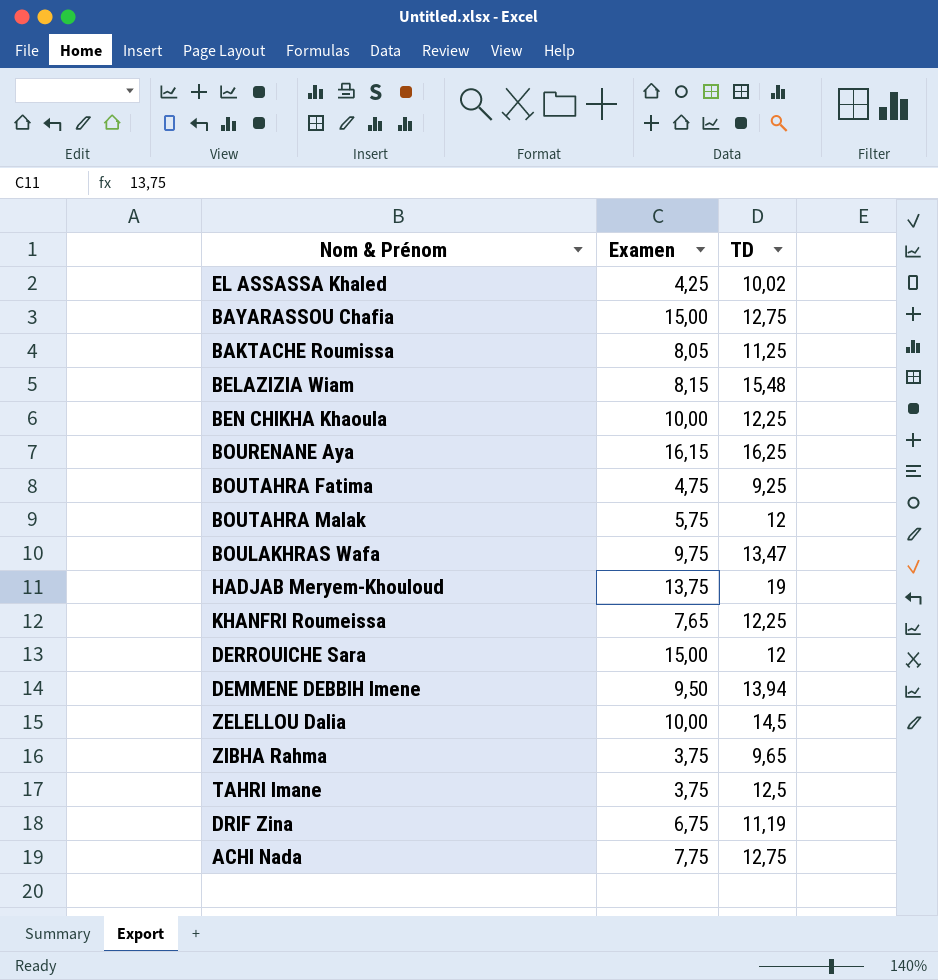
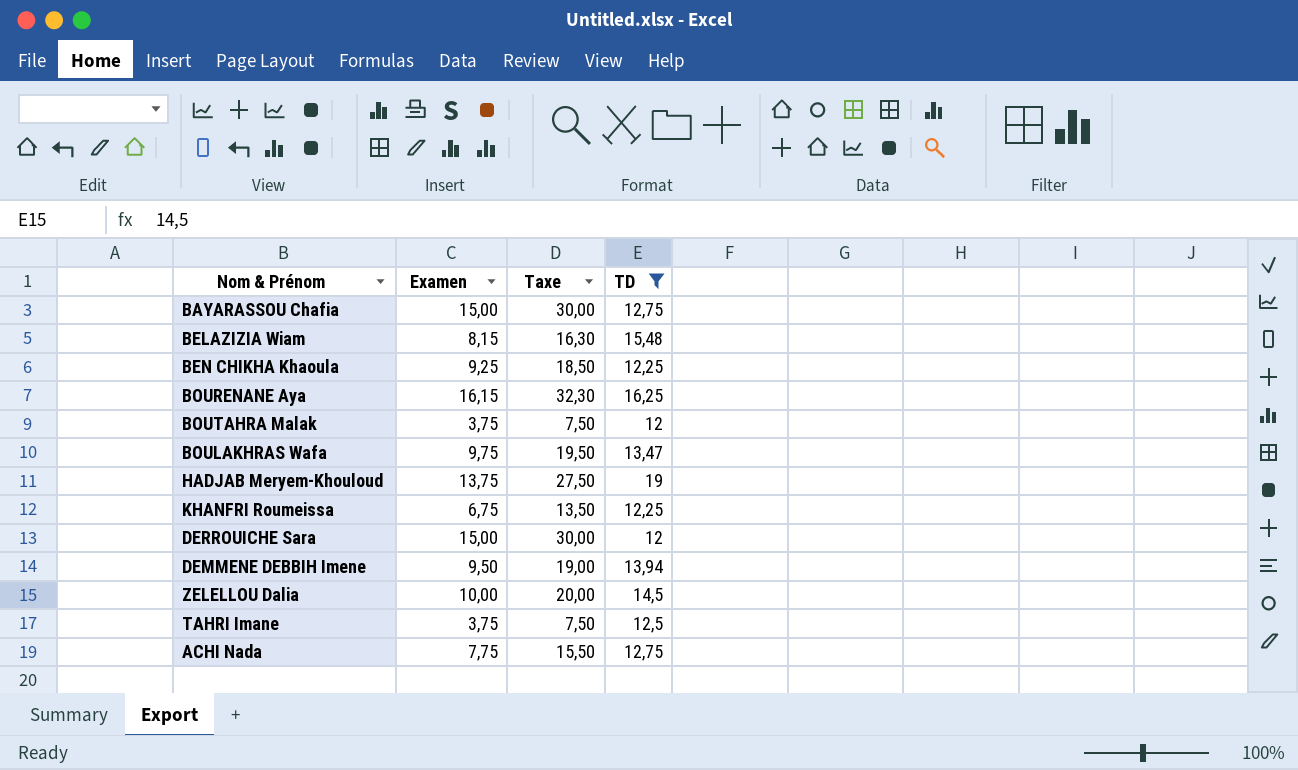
filter: none -> TD >= 12
column Taxe | formula: none -> [Examen] * 2
BEN CHIKHA Khaoula | Examen: 10,00 -> 9,25
BOUTAHRA Malak | Examen: 5,75 -> 3,75
KHANFRI Roumeissa | Examen: 7,65 -> 6,75

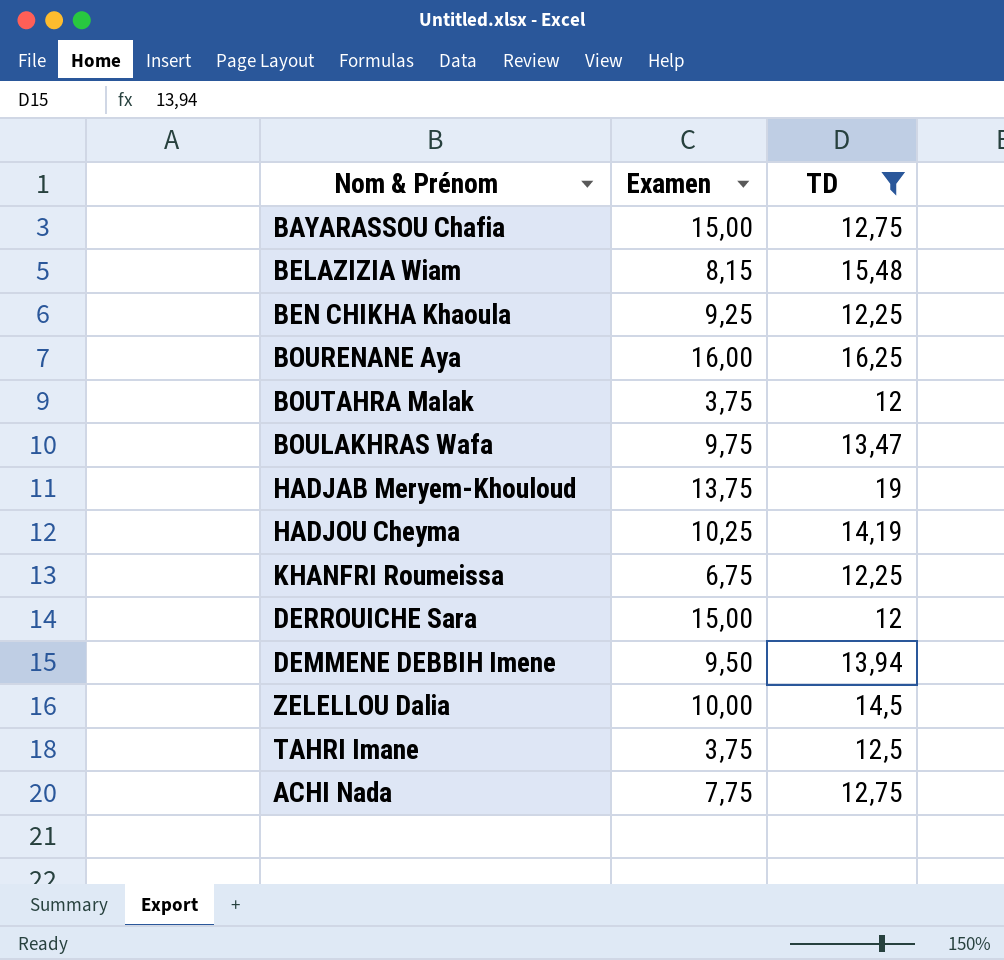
column Taxe | formula: [Examen] * 2 -> none
BOURENANE Aya | Examen: 16,15 -> 16,00
row HADJOU Cheyma: none -> 10,25 | 14,19

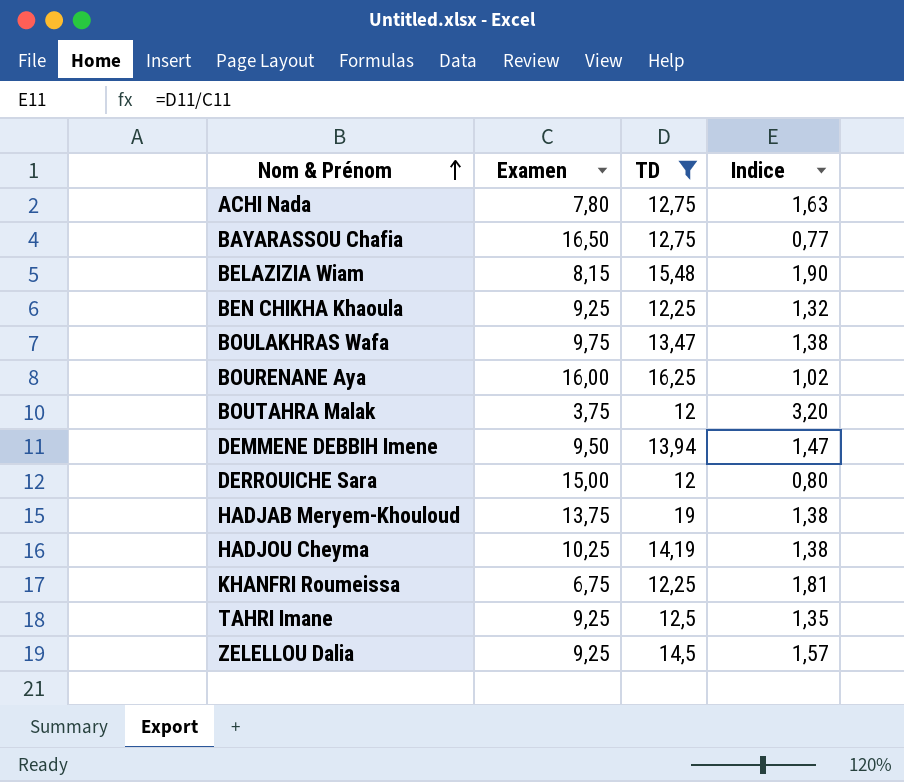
row order: none -> Nom & Prénom ascending
column Indice | formula: none -> [TD] / [Examen]
ACHI Nada | Examen: 7,75 -> 7,80
BAYARASSOU Chafia | Examen: 15,00 -> 16,50
TAHRI Imane | Examen: 3,75 -> 9,25
ZELELLOU Dalia | Examen: 10,00 -> 9,25

